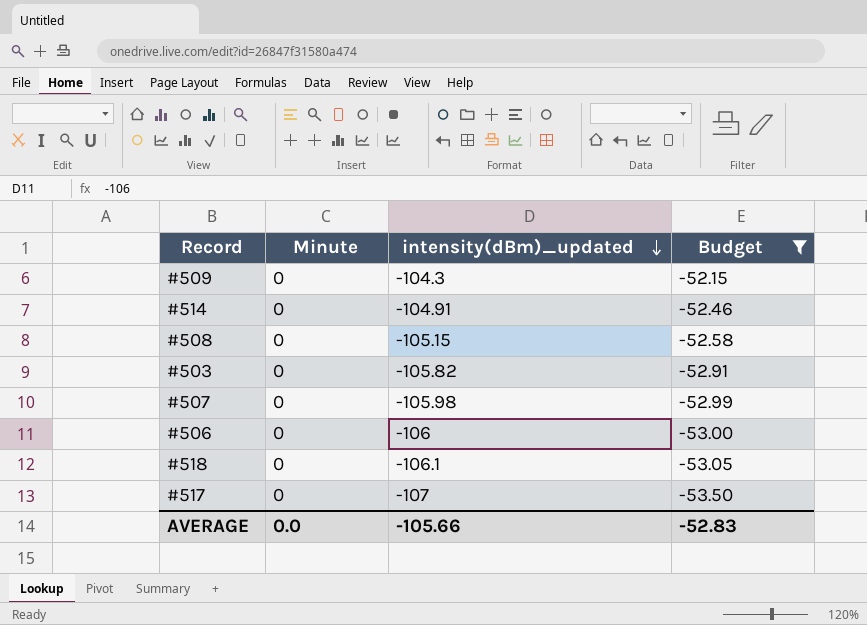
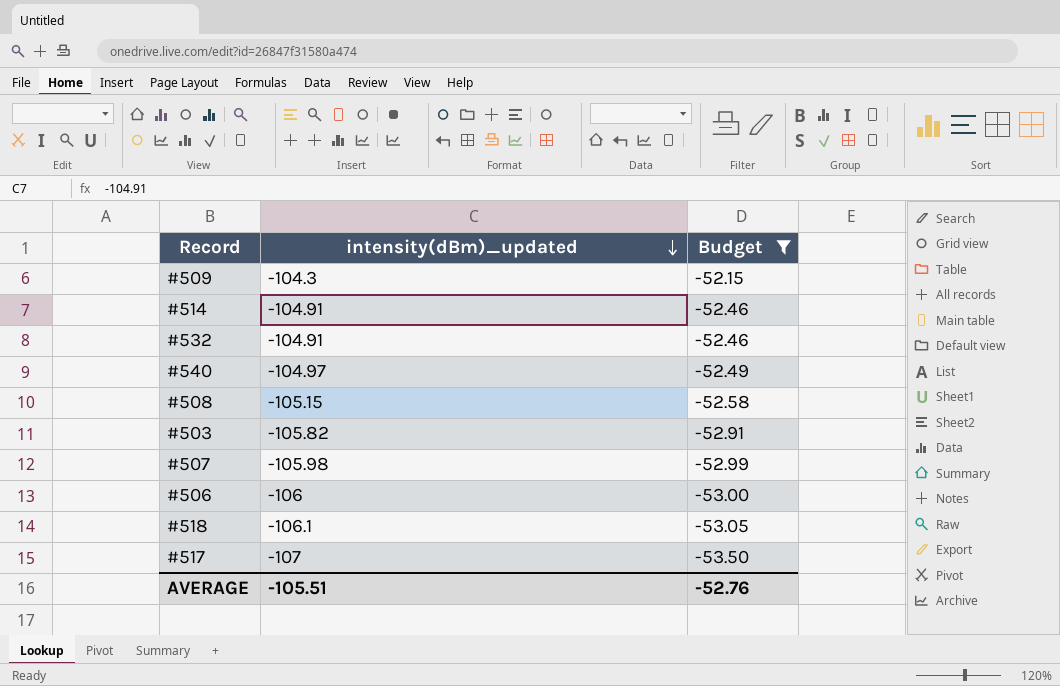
column Minute | position: 2 -> none
row #532: none -> -104.91 | -52.46
row #540: none -> -104.97 | -52.49
AVERAGE | intensity(dBm)_updated: -105.66 -> -105.51
AVERAGE | Budget: -52.83 -> -52.76

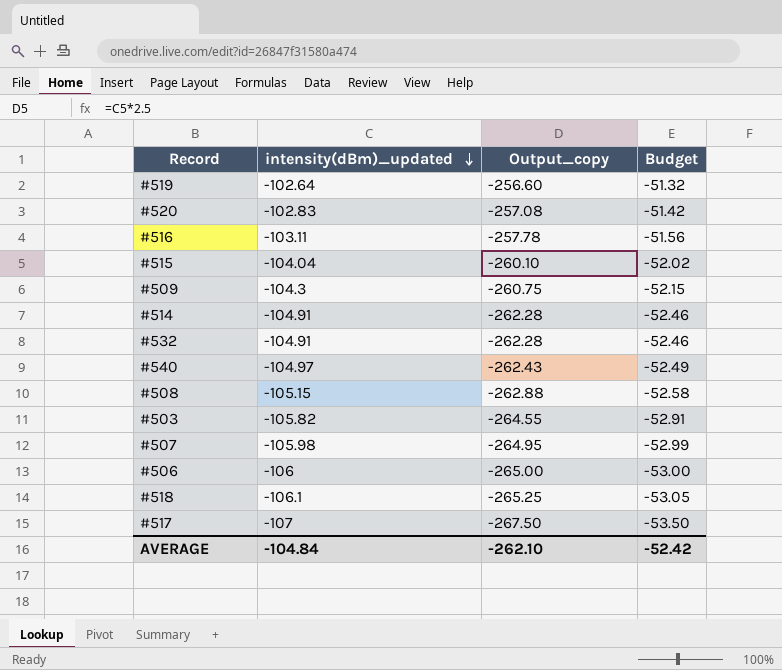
filter: Budget <= -52.15 -> none
column Output_copy | formula: none -> [intensity(dBm)_updated] * 2.5
AVERAGE | intensity(dBm)_updated: -105.51 -> -104.84
AVERAGE | Budget: -52.76 -> -52.42

